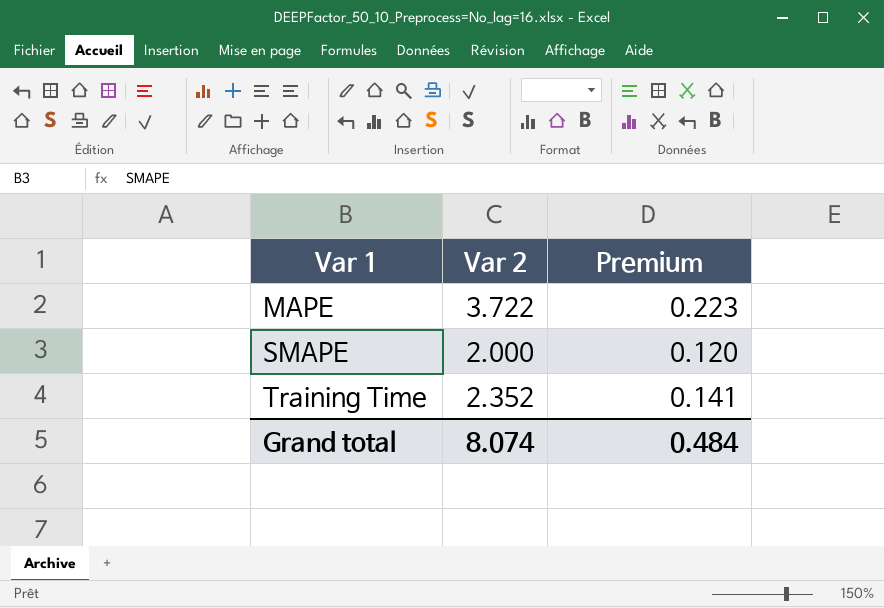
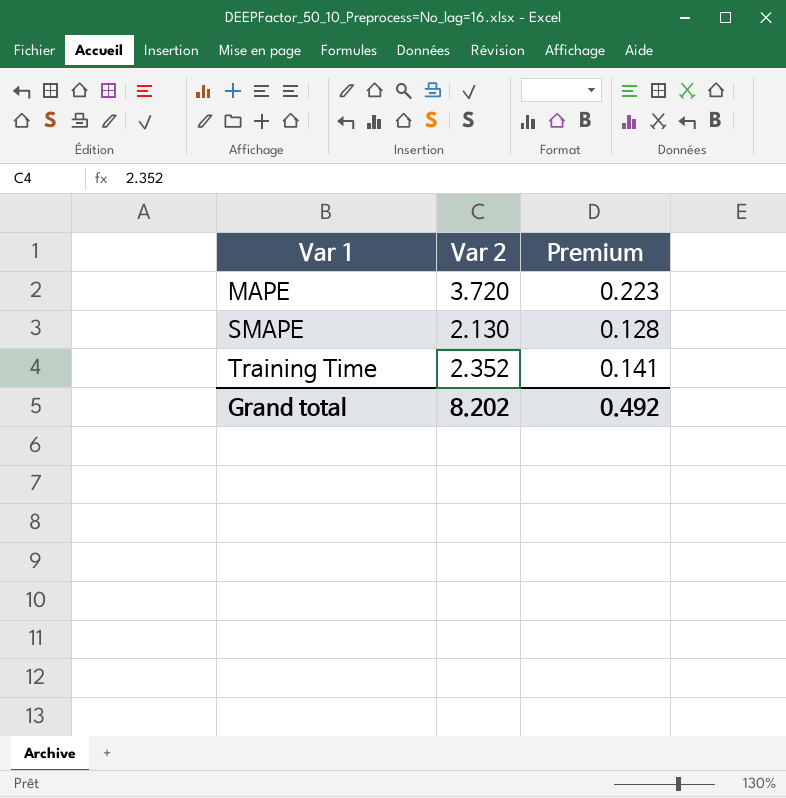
MAPE | Var 2: 3.722 -> 3.720
SMAPE | Var 2: 2.000 -> 2.130
SMAPE | Premium: 0.120 -> 0.128
Grand total | Var 2: 8.074 -> 8.202
Grand total | Premium: 0.484 -> 0.492

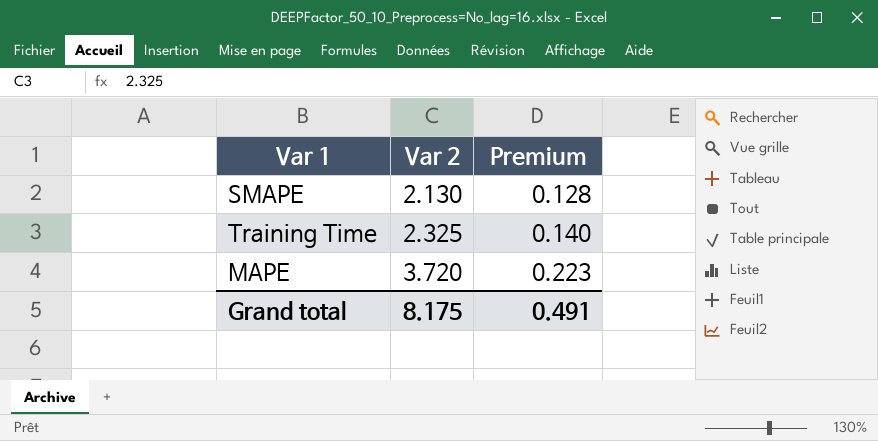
row order: Var 1 ascending -> Var 2 ascending
Training Time | Var 2: 2.352 -> 2.325
Training Time | Premium: 0.141 -> 0.140
Grand total | Var 2: 8.202 -> 8.175
Grand total | Premium: 0.492 -> 0.491

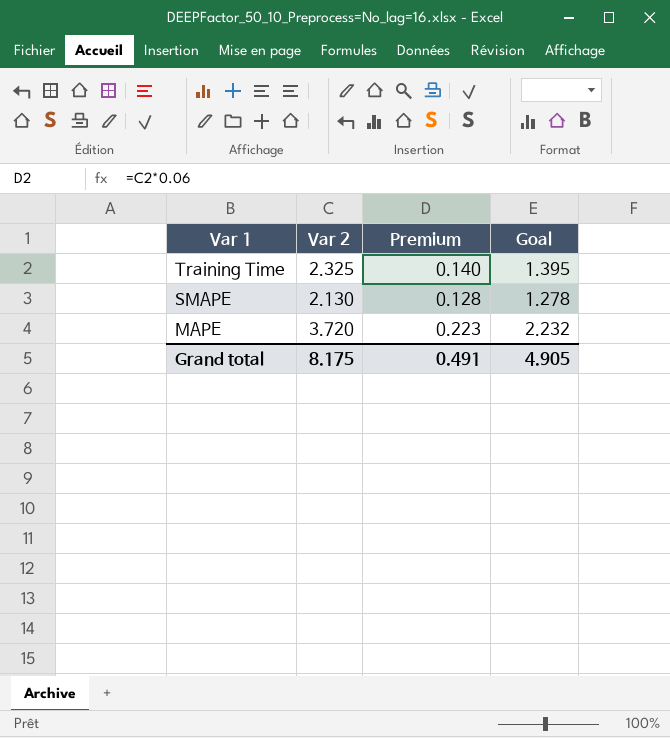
row order: Var 2 ascending -> Var 1 descending
column Goal | formula: none -> [Var 2] * 0.6

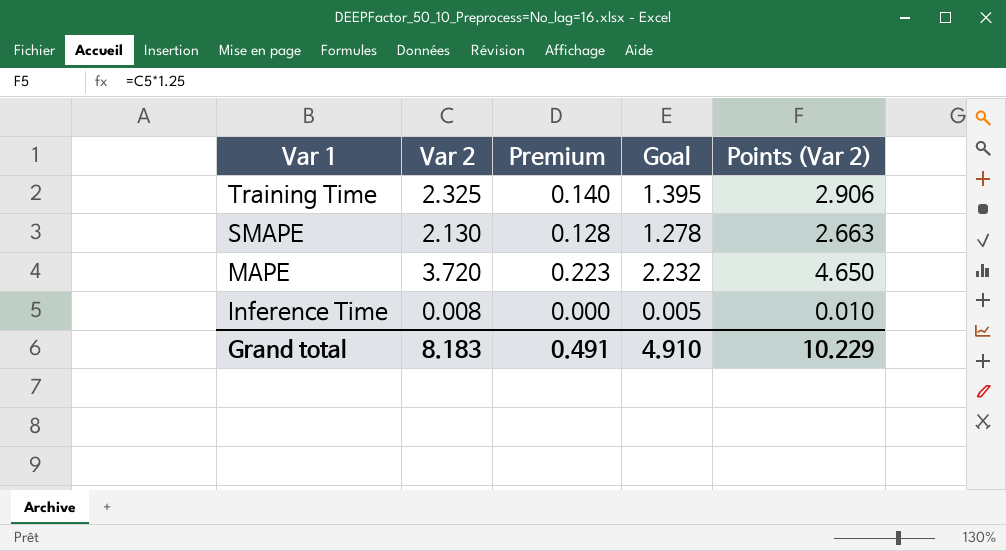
column Points (Var 2) | formula: none -> [Var 2] * 1.25
row Inference Time: none -> 0.008 | 0.000 | 0.005 | 0.010
Grand total | Var 2: 8.175 -> 8.183
Grand total | Goal: 4.905 -> 4.910

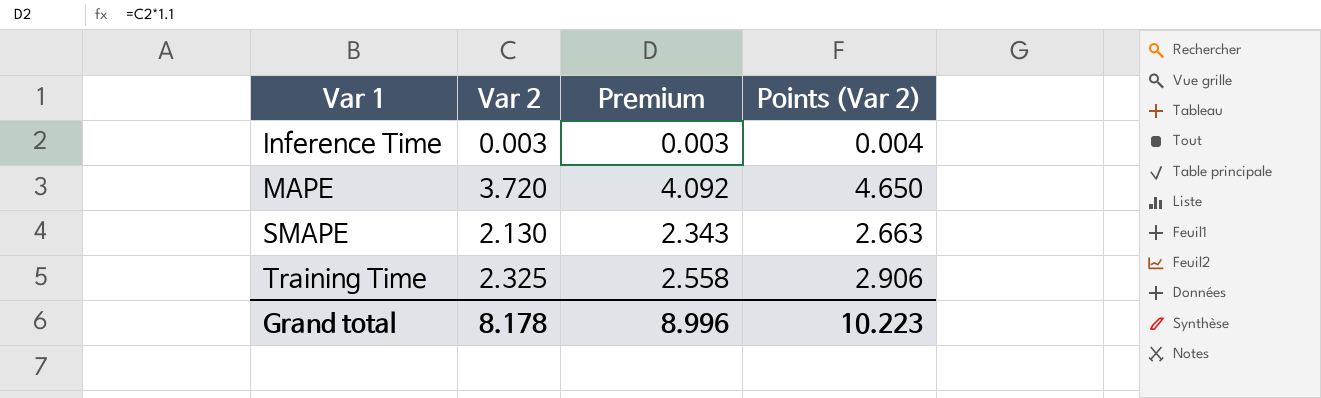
row order: Var 1 descending -> Var 1 ascending
column Goal | formula: [Var 2] * 0.6 -> none
column Premium | formula: [Var 2] * 0.06 -> [Var 2] * 1.1
Inference Time | Var 2: 0.008 -> 0.003
Inference Time | Points (Var 2): 0.010 -> 0.004
Grand total | Var 2: 8.183 -> 8.178
Grand total | Premium: 0.491 -> 8.996
Grand total | Points (Var 2): 10.229 -> 10.223

